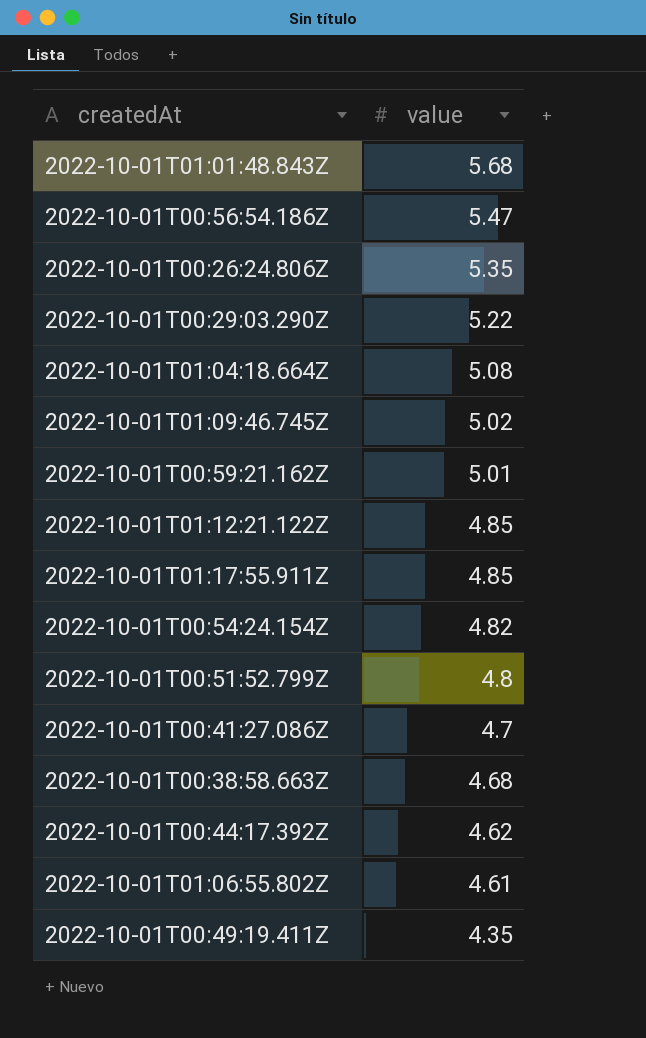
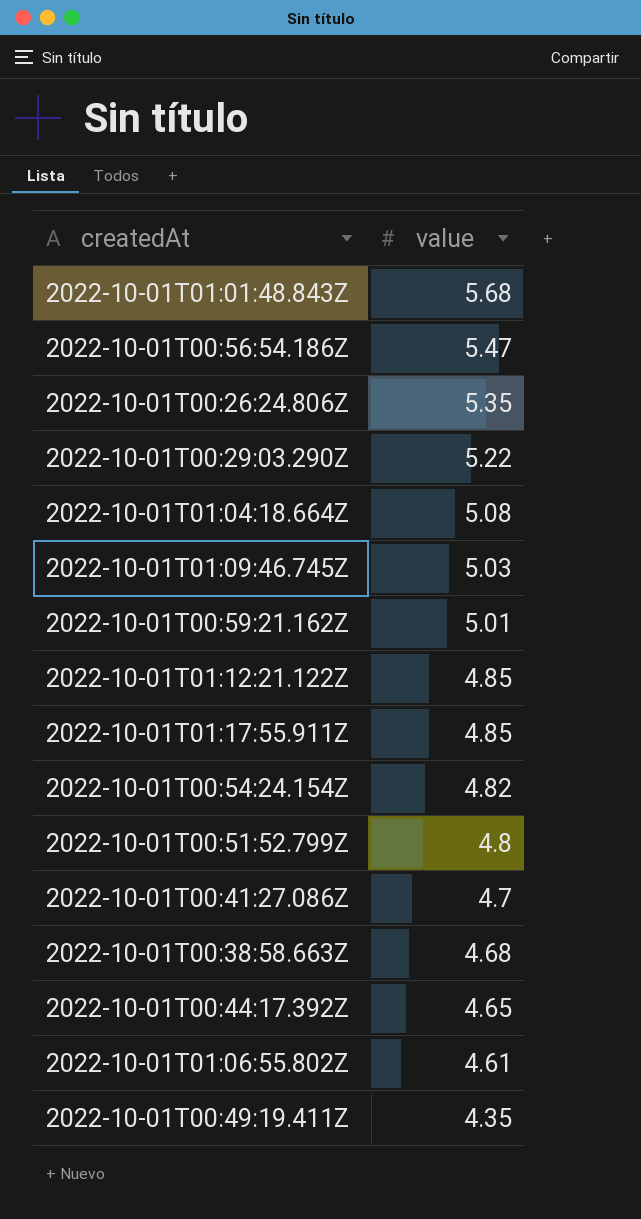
2022-10-01T01:09:46.745Z | value: 5.02 -> 5.03
2022-10-01T00:44:17.392Z | value: 4.62 -> 4.65

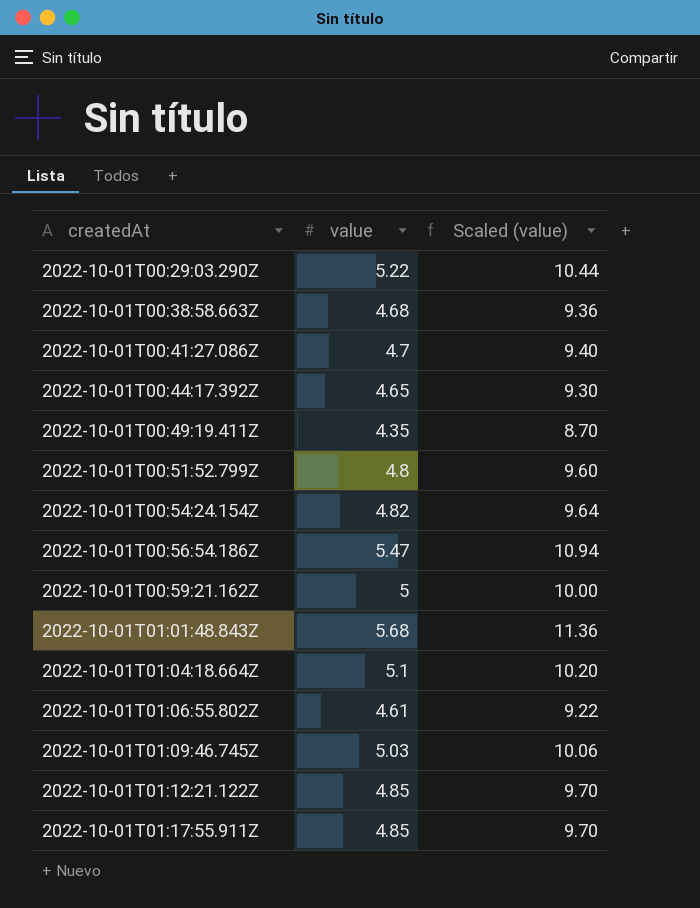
row order: value descending -> createdAt ascending
column Scaled (value) | formula: none -> [value] * 2
row 2022-10-01T00:26:24.806Z: 5.35 -> none
2022-10-01T00:59:21.162Z | value: 5.01 -> 5
2022-10-01T01:04:18.664Z | value: 5.08 -> 5.1

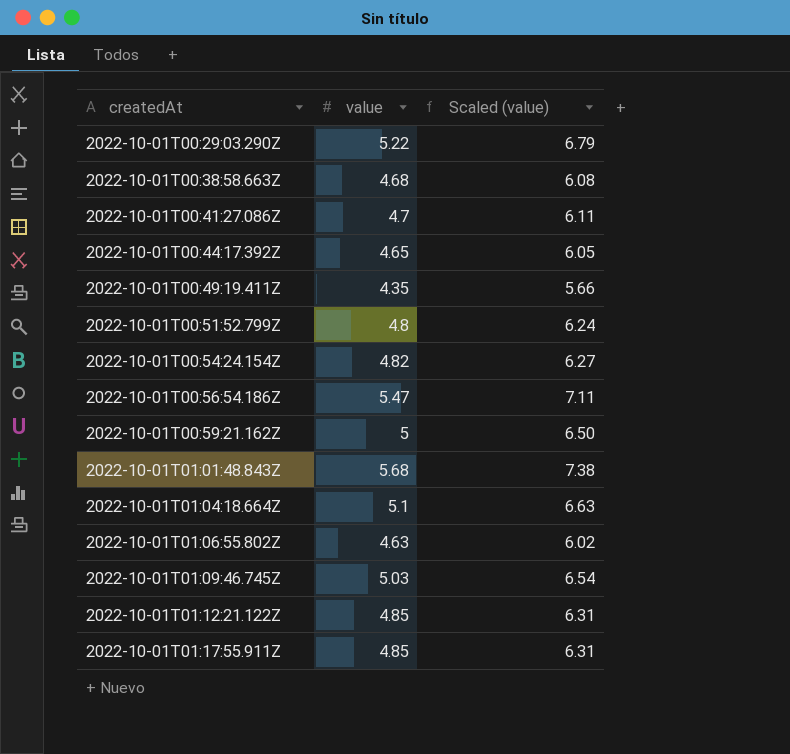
column Scaled (value) | formula: [value] * 2 -> [value] * 1.3
2022-10-01T01:06:55.802Z | value: 4.61 -> 4.63

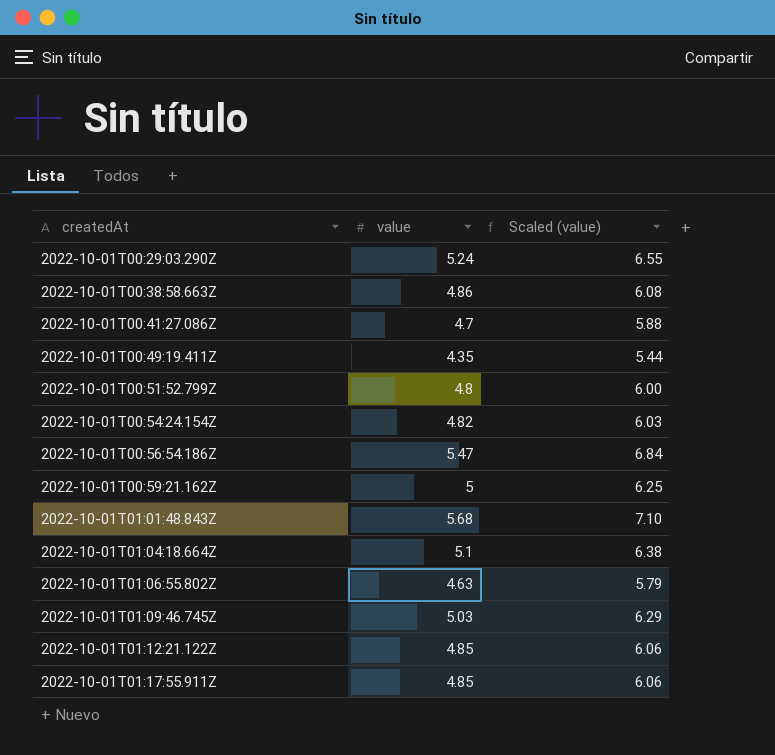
column Scaled (value) | formula: [value] * 1.3 -> [value] * 1.25
row 2022-10-01T00:44:17.392Z: 4.65 | 6.05 -> none
2022-10-01T00:29:03.290Z | value: 5.22 -> 5.24
2022-10-01T00:38:58.663Z | value: 4.68 -> 4.86

